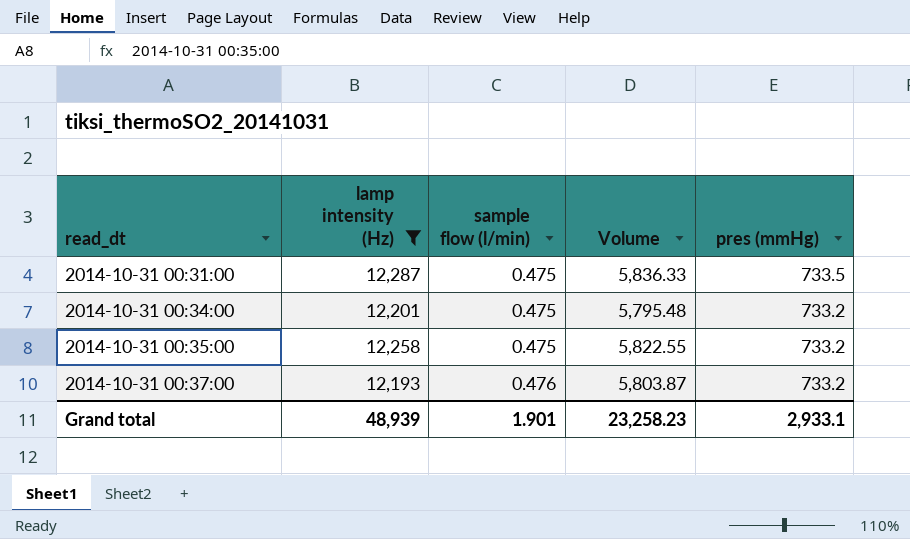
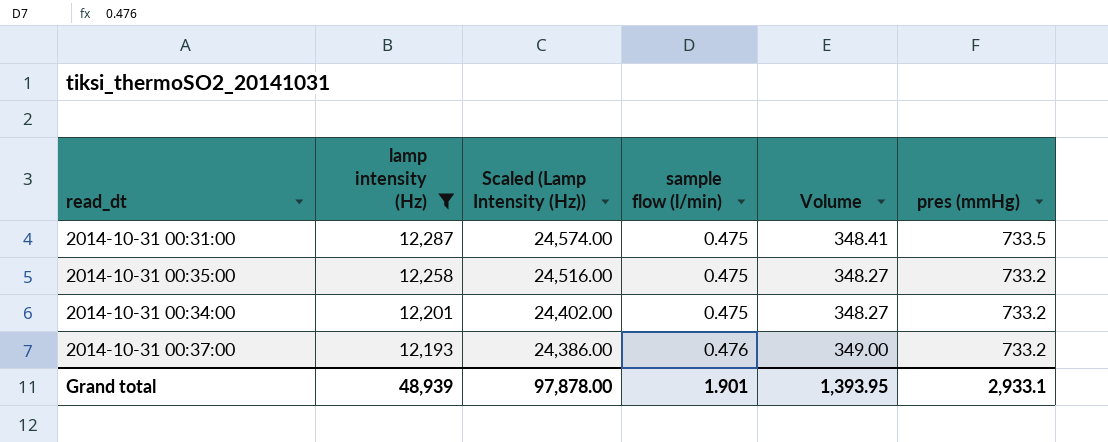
row order: read_dt ascending -> lamp intensity (Hz) descending
column Scaled (Lamp Intensity (Hz)) | formula: none -> [lamp intensity (Hz)] * 2
column Volume | formula: [lamp intensity (Hz)] * [sample flow (l/min)] -> [sample flow (l/min)] * [pres (mmHg)]
Grand total | Volume: 23,258.23 -> 1,393.95

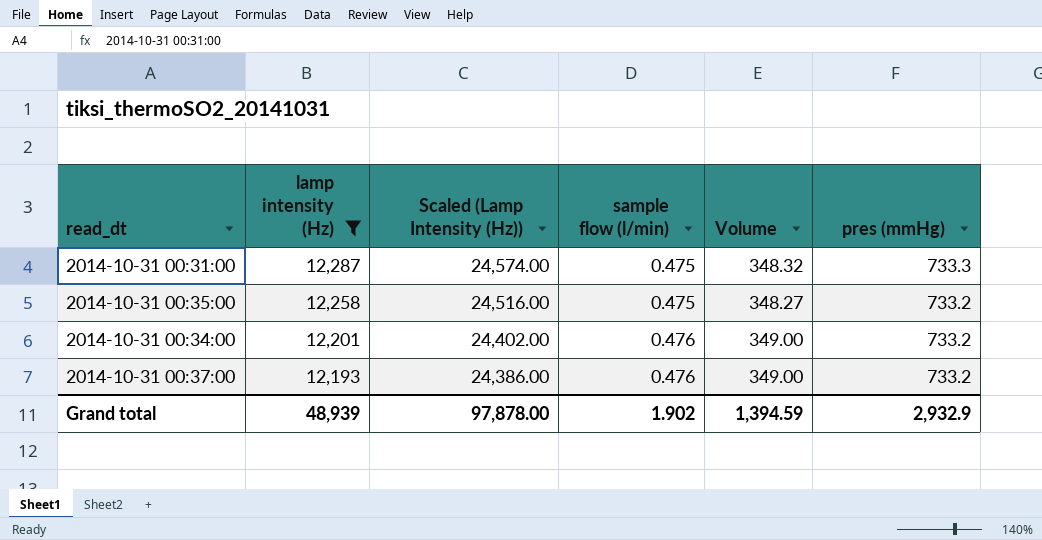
2014-10-31 00:31:00 | Volume: 348.41 -> 348.32
2014-10-31 00:31:00 | pres (mmHg): 733.5 -> 733.3
2014-10-31 00:34:00 | sample flow (l/min): 0.475 -> 0.476
2014-10-31 00:34:00 | Volume: 348.27 -> 349.00
Grand total | sample flow (l/min): 1.901 -> 1.902
Grand total | Volume: 1,393.95 -> 1,394.59
Grand total | pres (mmHg): 2,933.1 -> 2,932.9

